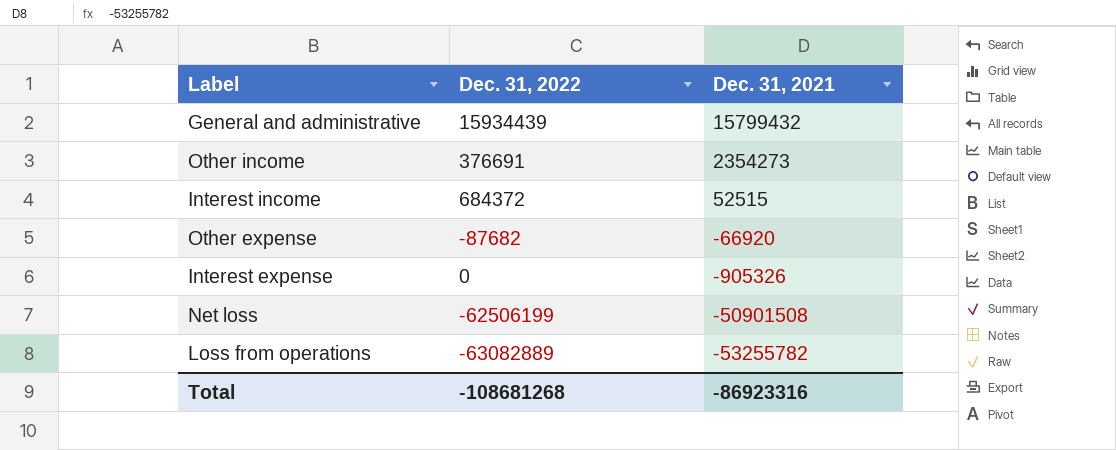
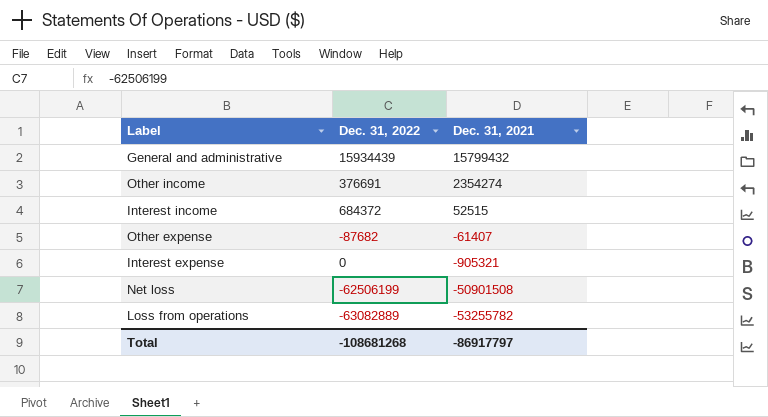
Other income | Dec. 31, 2021: 2354273 -> 2354274
Other expense | Dec. 31, 2021: -66920 -> -61407
Interest expense | Dec. 31, 2021: -905326 -> -905321
Total | Dec. 31, 2021: -86923316 -> -86917797

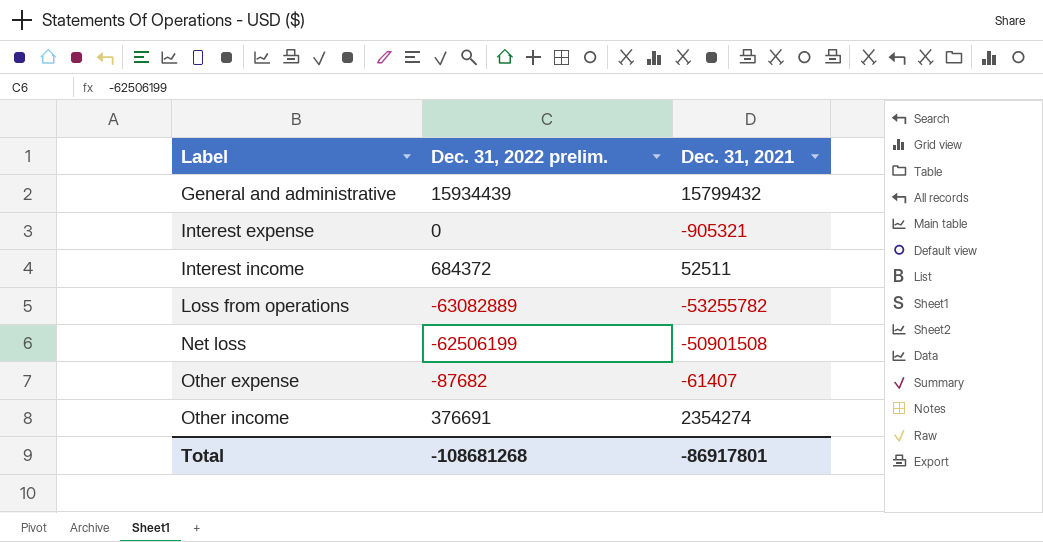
row order: Dec. 31, 2021 descending -> Label ascending
column name: Dec. 31, 2022 -> Dec. 31, 2022 prelim.
Interest income | Dec. 31, 2021: 52515 -> 52511
Total | Dec. 31, 2021: -86917797 -> -86917801

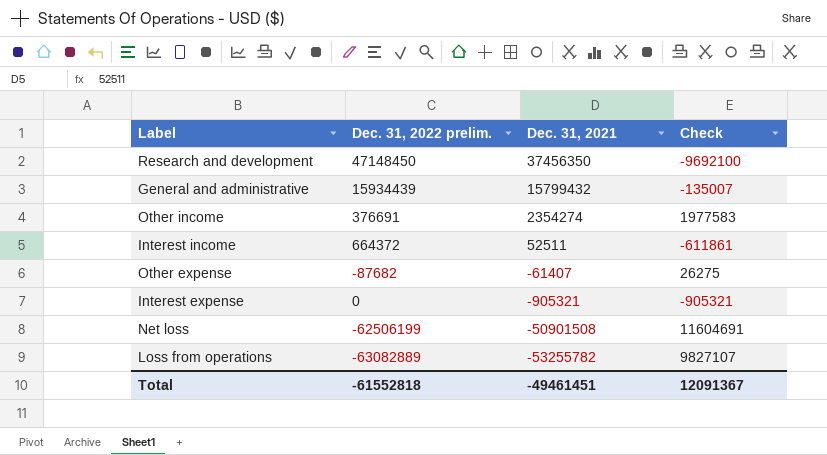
row order: Label ascending -> Dec. 31, 2021 descending
column Check | formula: none -> [Dec. 31, 2021] - [Dec. 31, 2022 prelim.]
row Research and development: none -> 47148450 | 37456350 | -9692100
Interest income | Dec. 31, 2022 prelim.: 684372 -> 664372
Total | Dec. 31, 2022 prelim.: -108681268 -> -61552818
Total | Dec. 31, 2021: -86917801 -> -49461451

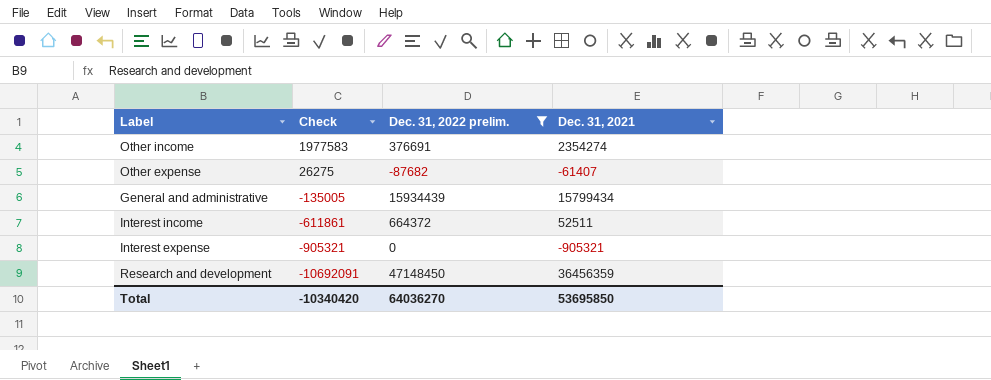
filter: none -> Dec. 31, 2022 prelim. >= -87682
row order: Dec. 31, 2021 descending -> Check descending
column Check | position: 4 -> 2
General and administrative | Check: -135007 -> -135005
General and administrative | Dec. 31, 2021: 15799432 -> 15799434
Research and development | Check: -9692100 -> -10692091
Research and development | Dec. 31, 2021: 37456350 -> 36456359
Total | Check: 12091367 -> -10340420
Total | Dec. 31, 2022 prelim.: -61552818 -> 64036270
Total | Dec. 31, 2021: -49461451 -> 53695850

